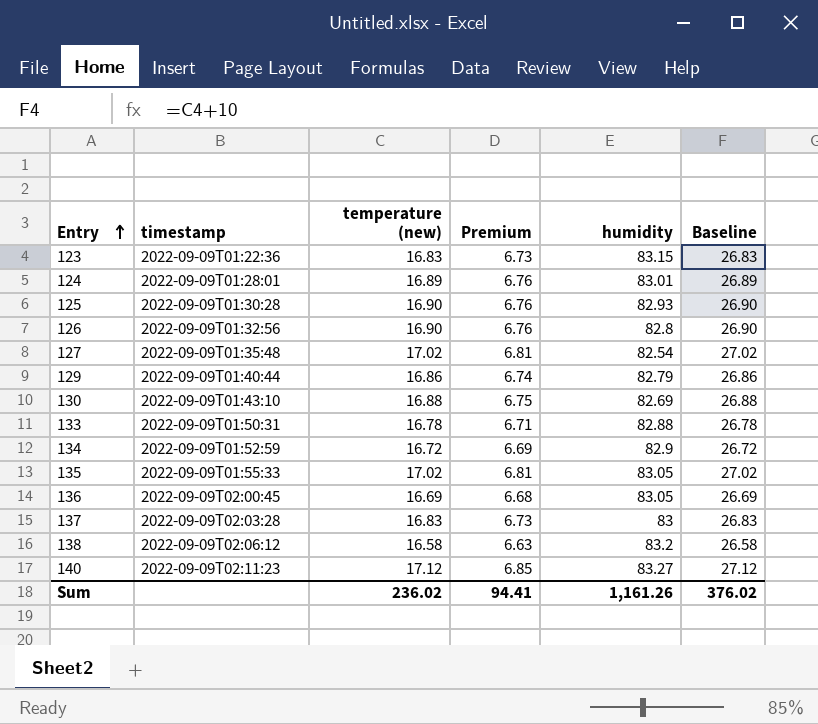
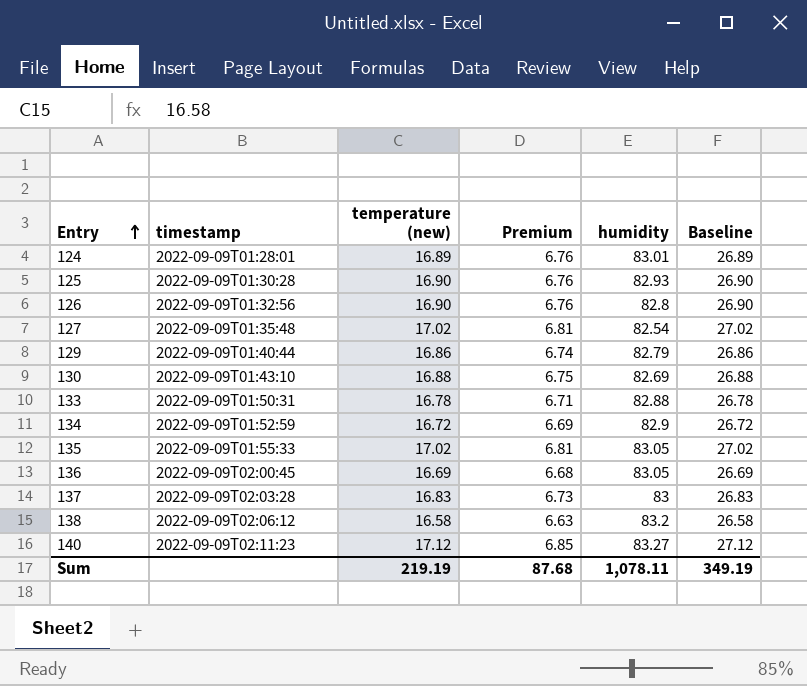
row 123: 2022-09-09T01:22:36 | 16.83 | 6.73 | 83.15 | 26.83 -> none
Sum | temperature (new): 236.02 -> 219.19
Sum | Premium: 94.41 -> 87.68
Sum | humidity: 1,161.26 -> 1,078.11
Sum | Baseline: 376.02 -> 349.19

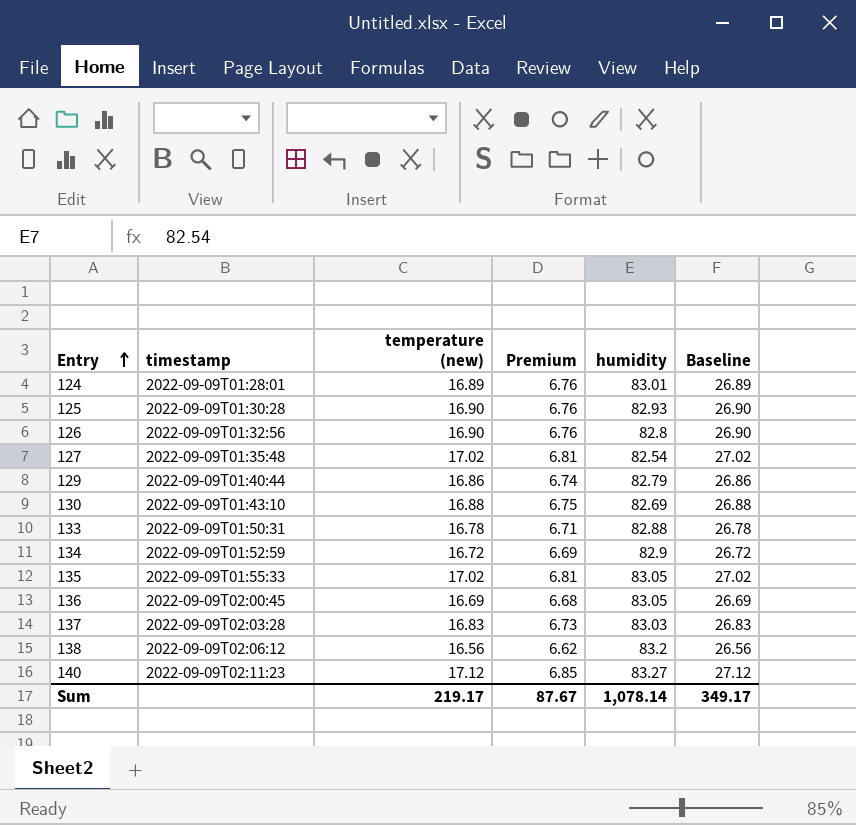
137 | humidity: 83 -> 83.03
138 | temperature (new): 16.58 -> 16.56
138 | Premium: 6.63 -> 6.62
138 | Baseline: 26.58 -> 26.56
Sum | temperature (new): 219.19 -> 219.17
Sum | Premium: 87.68 -> 87.67
Sum | humidity: 1,078.11 -> 1,078.14
Sum | Baseline: 349.19 -> 349.17

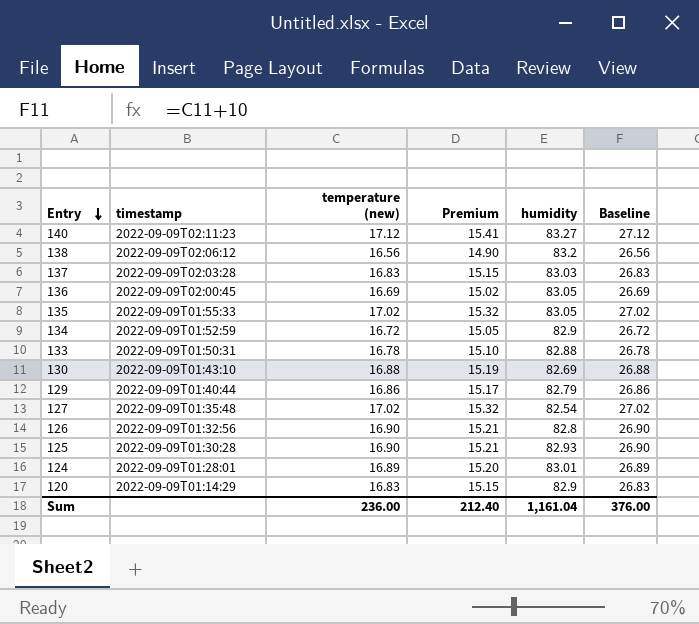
row order: Entry ascending -> Entry descending
column Premium | formula: [temperature (new)] * 0.4 -> [temperature (new)] * 0.9
row 120: none -> 2022-09-09T01:14:29 | 16.83 | 15.15 | 82.9 | 26.83
Sum | temperature (new): 219.17 -> 236.00
Sum | Premium: 87.67 -> 212.40
Sum | humidity: 1,078.14 -> 1,161.04
Sum | Baseline: 349.17 -> 376.00

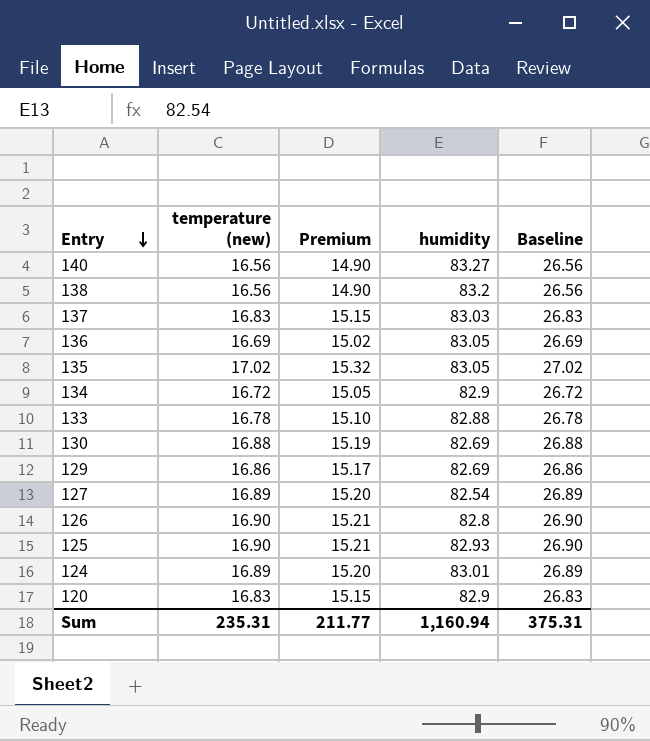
column timestamp | position: 2 -> none
140 | temperature (new): 17.12 -> 16.56
140 | Premium: 15.41 -> 14.90
140 | Baseline: 27.12 -> 26.56
129 | humidity: 82.79 -> 82.69
127 | temperature (new): 17.02 -> 16.89
127 | Premium: 15.32 -> 15.20
127 | Baseline: 27.02 -> 26.89
Sum | temperature (new): 236.00 -> 235.31
Sum | Premium: 212.40 -> 211.77
Sum | humidity: 1,161.04 -> 1,160.94
Sum | Baseline: 376.00 -> 375.31

